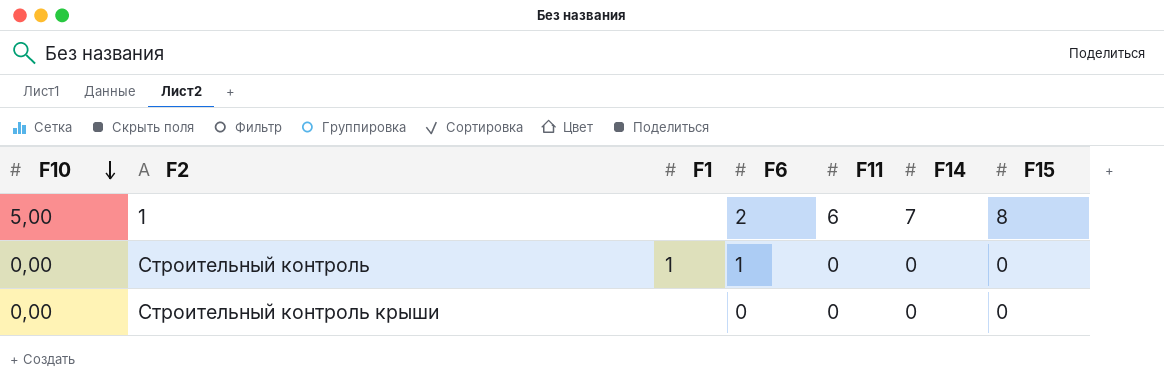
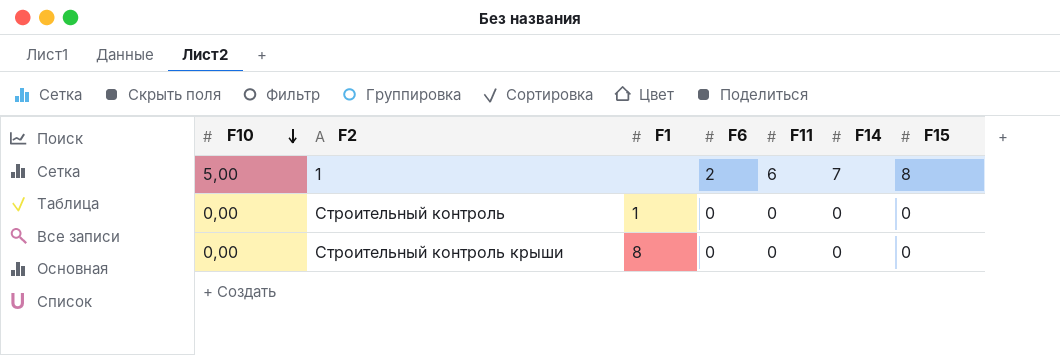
Строительный контроль | F6: 1 -> 0
Строительный контроль крыши | F1: none -> 8

